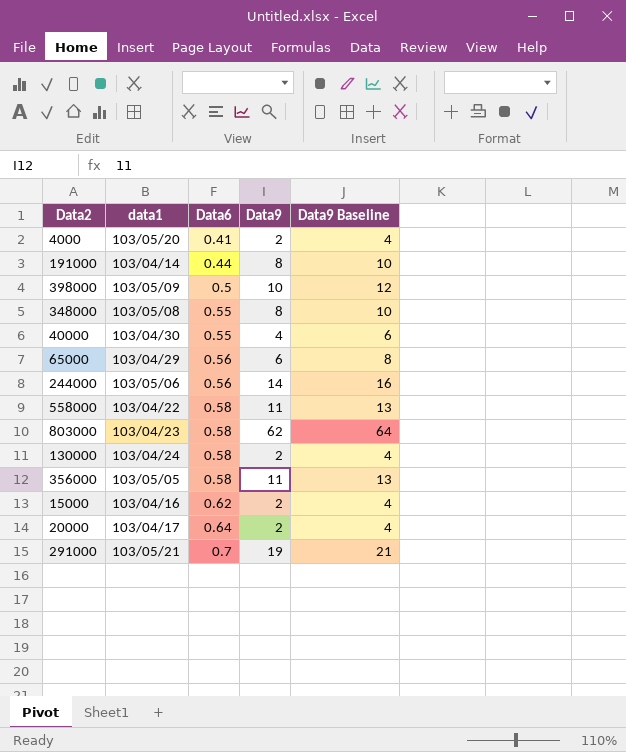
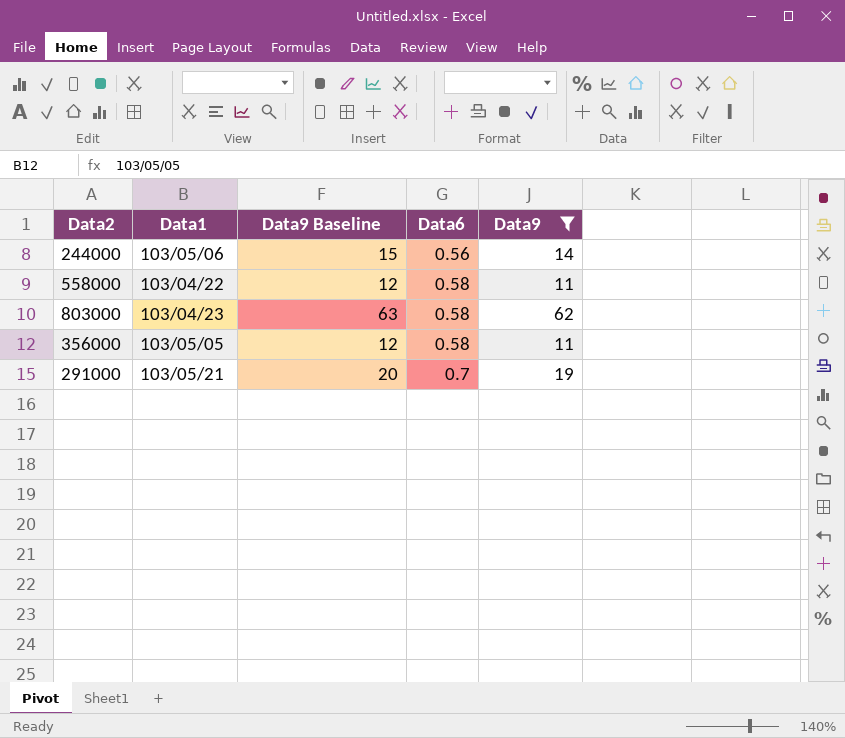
filter: none -> Data9 >= 11
column name: data1 -> Data1
column Data9 Baseline | formula: [Data9] + 2 -> [Data9] + 1
column Data9 Baseline | position: 5 -> 3

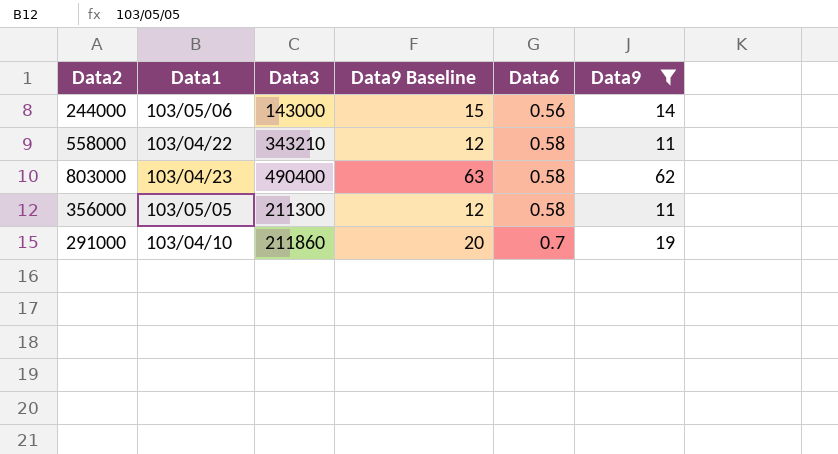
column Data3 | position: none -> 3
291000 | Data1: 103/05/21 -> 103/04/10

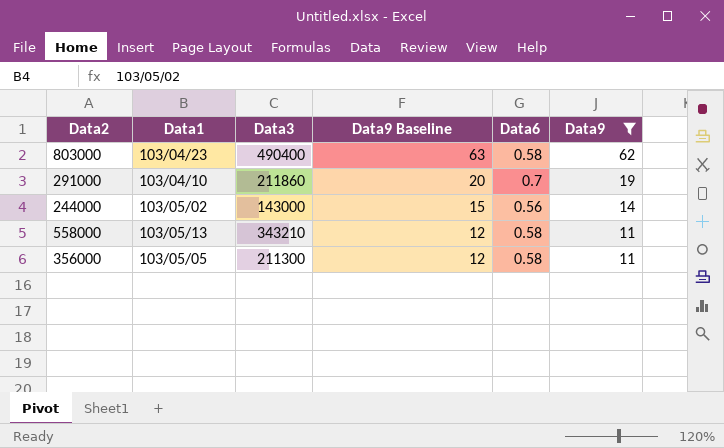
row order: Data6 ascending -> Data9 Baseline descending
244000 | Data1: 103/05/06 -> 103/05/02
558000 | Data1: 103/04/22 -> 103/05/13

